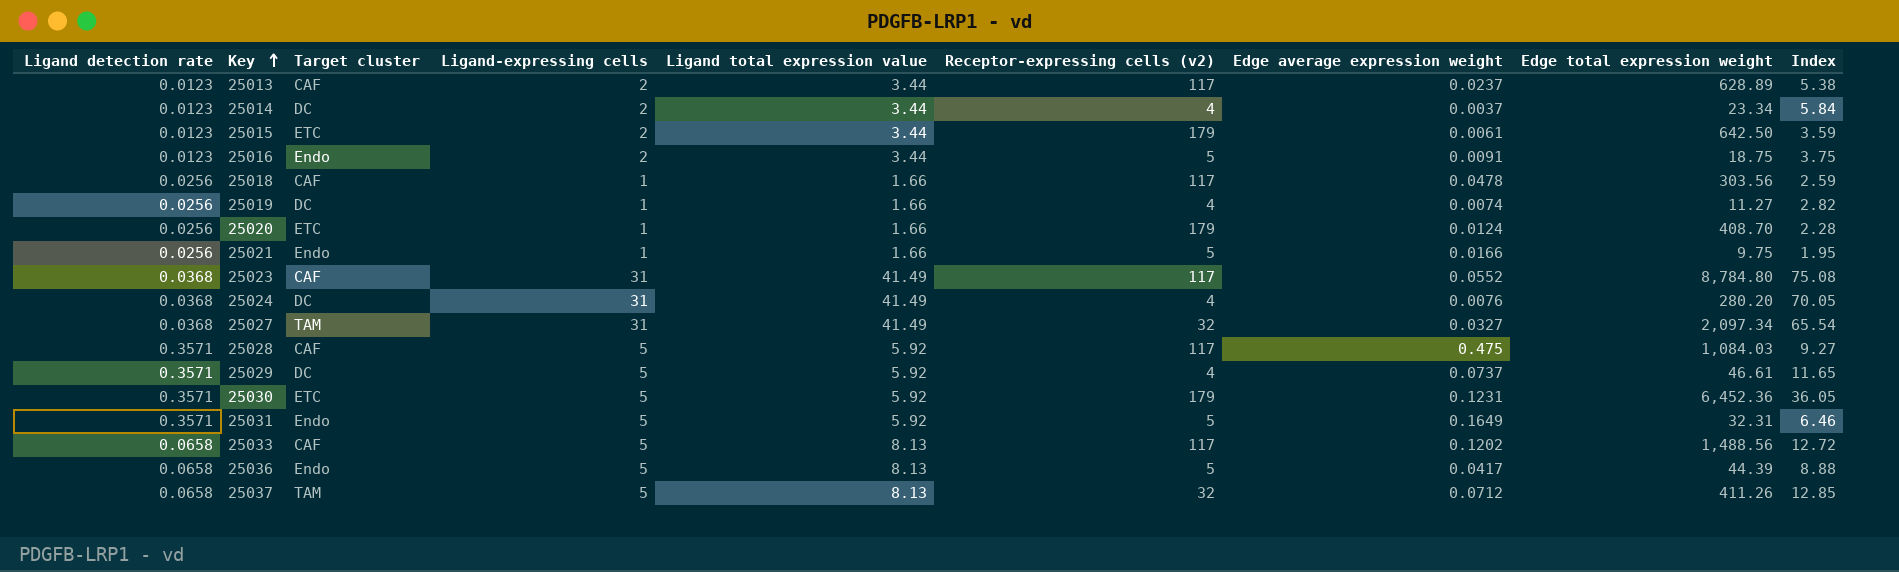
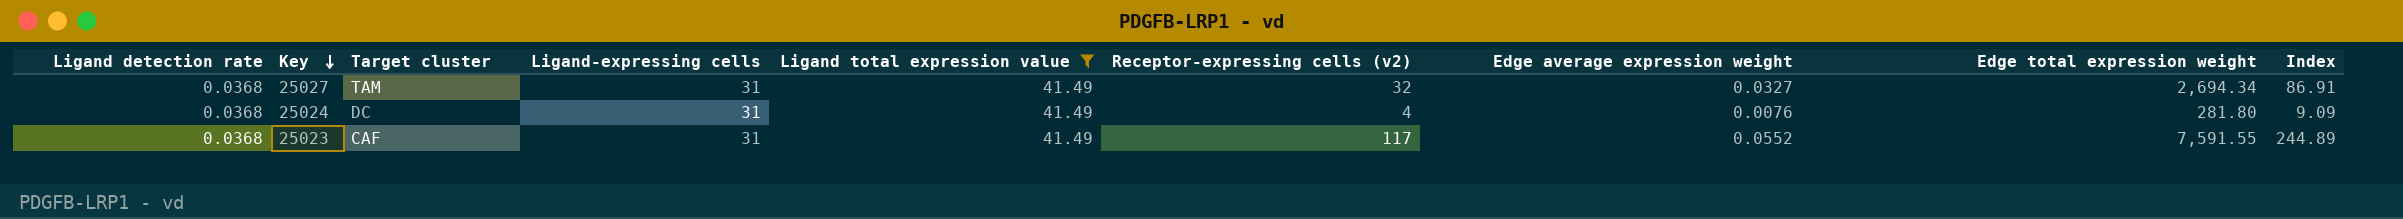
filter: none -> Ligand total expression value = 41.49
row order: Key ascending -> Key descending
column Index | formula: [Edge total expression weight] / [Receptor-expressing cells (v2)] -> [Edge total expression weight] / [Ligand-expressing cells]
25027 | Edge total expression weight: 2,097.34 -> 2,694.34
25024 | Edge total expression weight: 280.20 -> 281.80
25023 | Edge total expression weight: 8,784.80 -> 7,591.55

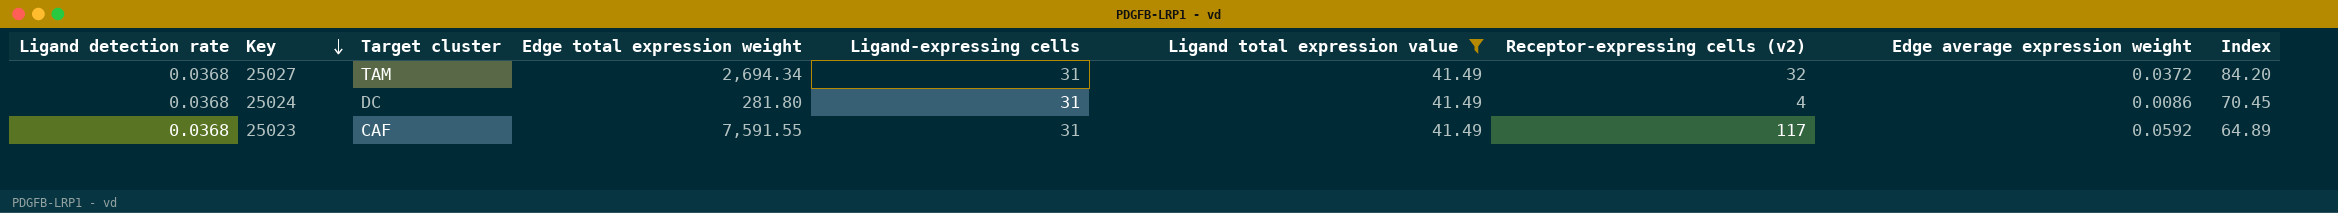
column Edge total expression weight | position: 8 -> 4
column Index | formula: [Edge total expression weight] / [Ligand-expressing cells] -> [Edge total expression weight] / [Receptor-expressing cells (v2)]
25027 | Edge average expression weight: 0.0327 -> 0.0372
25024 | Edge average expression weight: 0.0076 -> 0.0086
25023 | Edge average expression weight: 0.0552 -> 0.0592

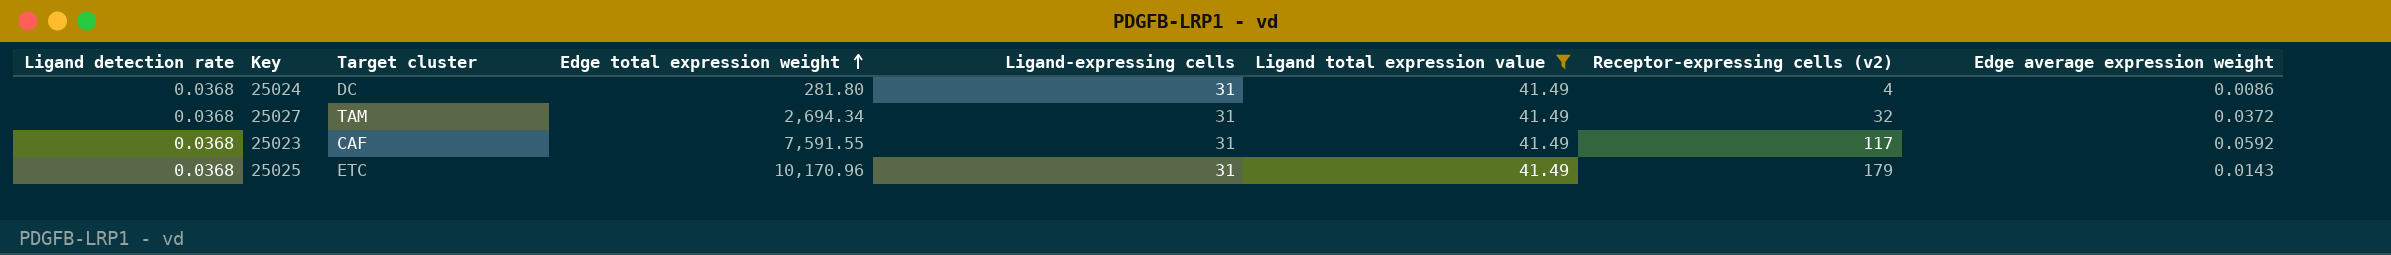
row order: Key descending -> Edge total expression weight ascending
column Index | formula: [Edge total expression weight] / [Receptor-expressing cells (v2)] -> none
row 25025: none -> 0.0368 | ETC | 10,170.96 | 31 | 41.49 | 179 | 0.0143

